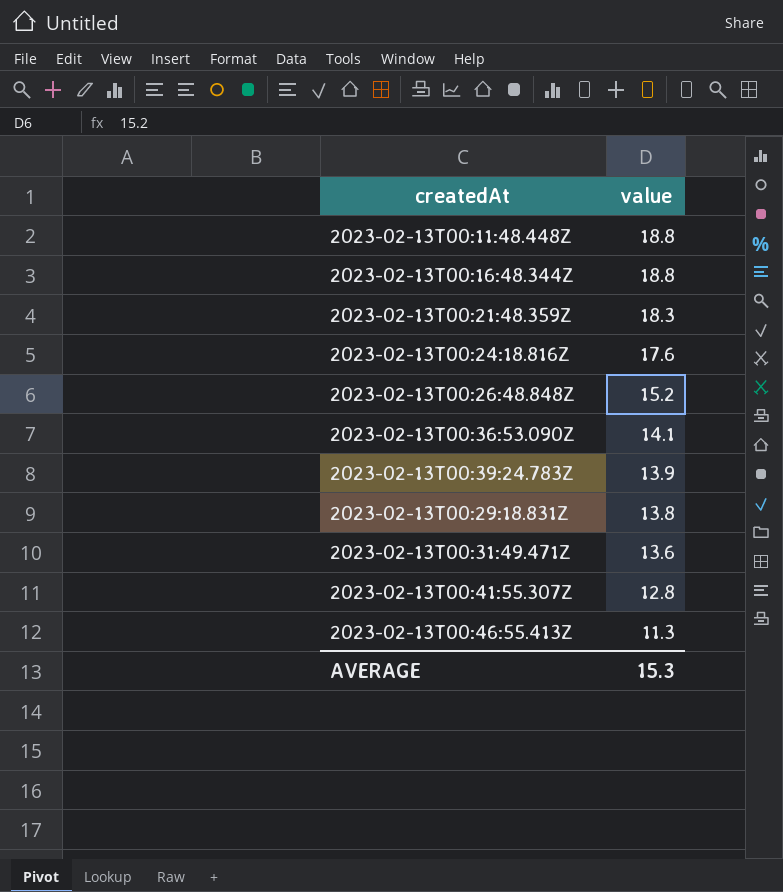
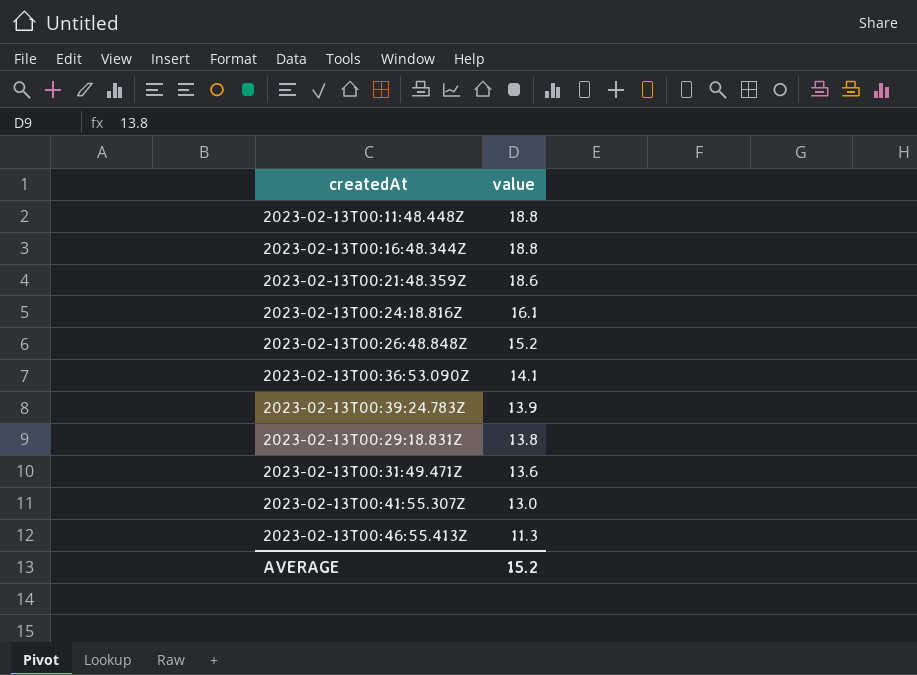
2023-02-13T00:21:48.359Z | value: 18.3 -> 18.6
2023-02-13T00:24:18.816Z | value: 17.6 -> 16.1
2023-02-13T00:41:55.307Z | value: 12.8 -> 13.0
AVERAGE | value: 15.3 -> 15.2

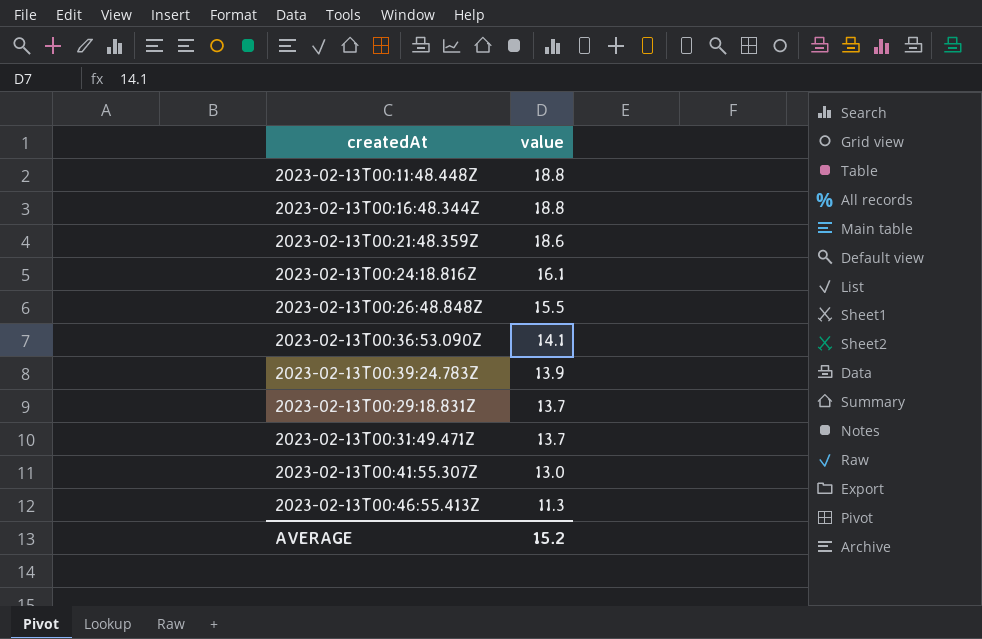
2023-02-13T00:26:48.848Z | value: 15.2 -> 15.5
2023-02-13T00:29:18.831Z | value: 13.8 -> 13.7
2023-02-13T00:31:49.471Z | value: 13.6 -> 13.7

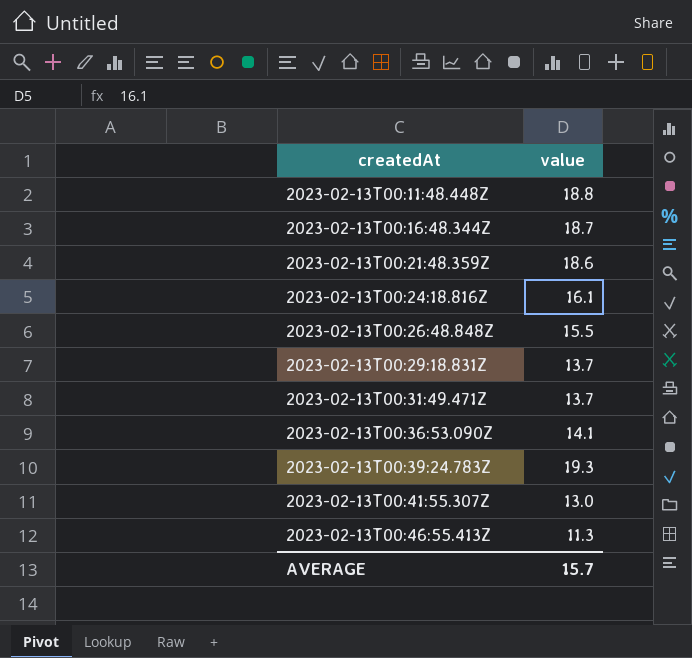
row order: value descending -> createdAt ascending
2023-02-13T00:16:48.344Z | value: 18.8 -> 18.7
2023-02-13T00:39:24.783Z | value: 13.9 -> 19.3
AVERAGE | value: 15.2 -> 15.7

